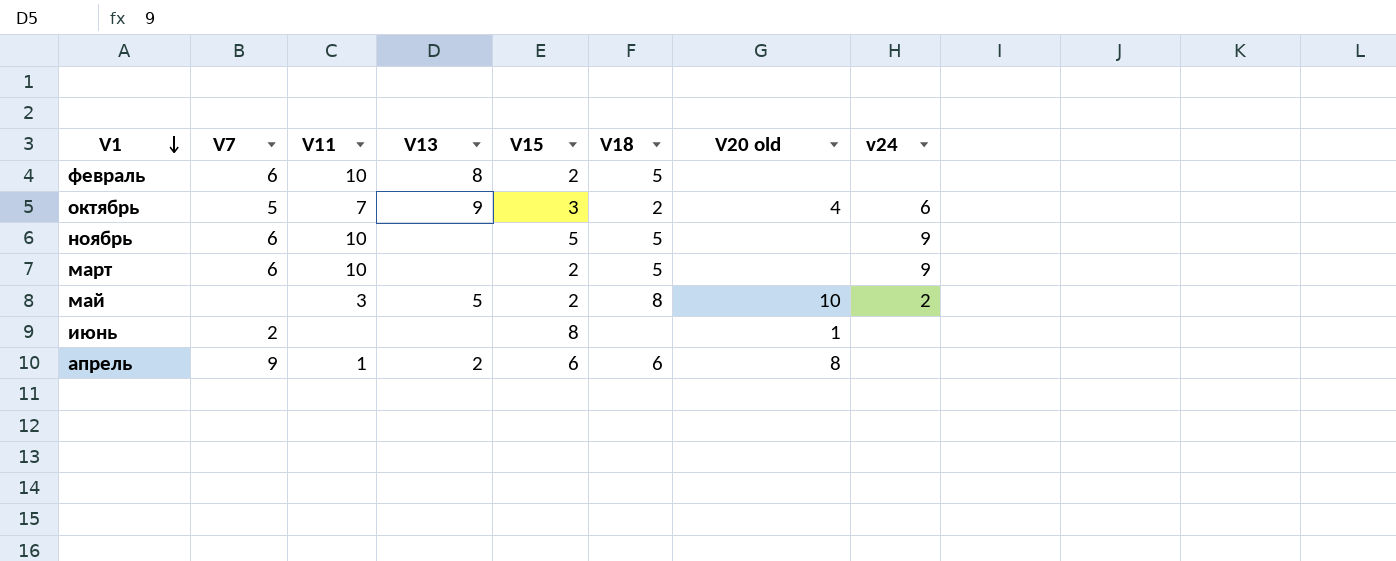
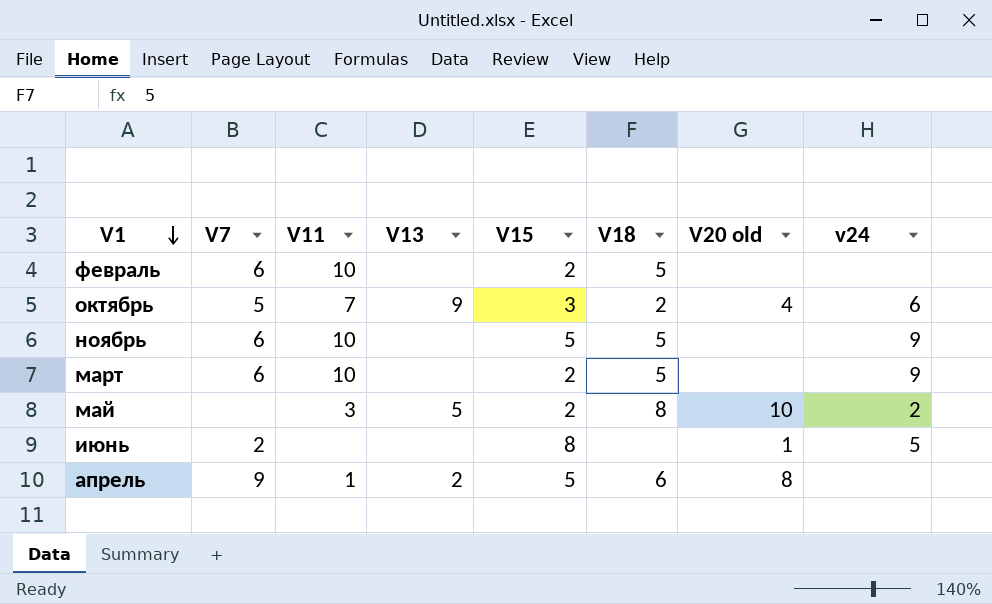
февраль | V13: 8 -> none
июнь | v24: none -> 5
апрель | V15: 6 -> 5

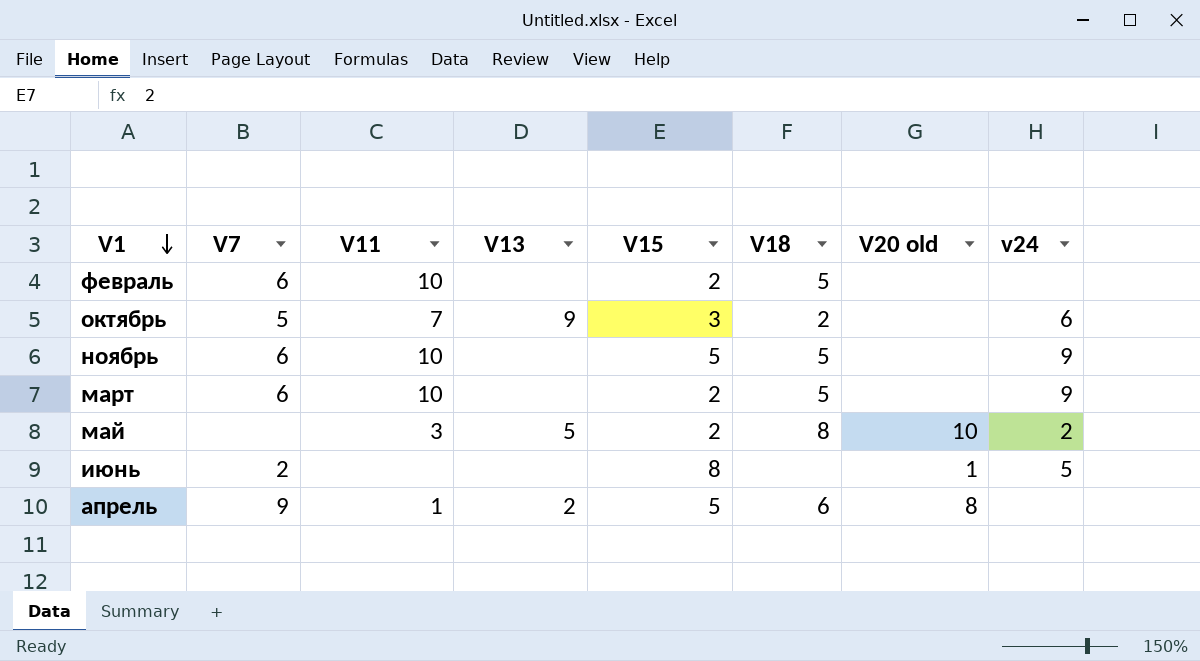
октябрь | V20 old: 4 -> none

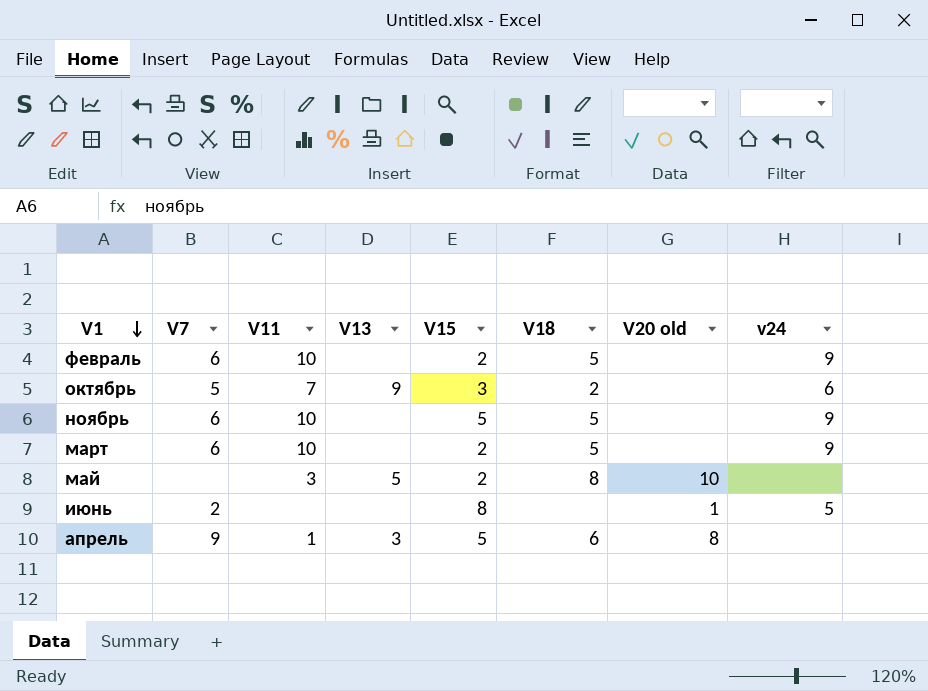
февраль | v24: none -> 9
май | v24: 2 -> none
апрель | V13: 2 -> 3

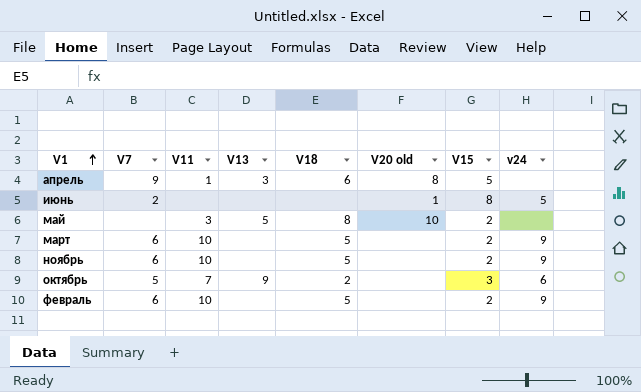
row order: V1 descending -> V1 ascending
column V15 | position: 5 -> 7
ноябрь | V15: 5 -> 2

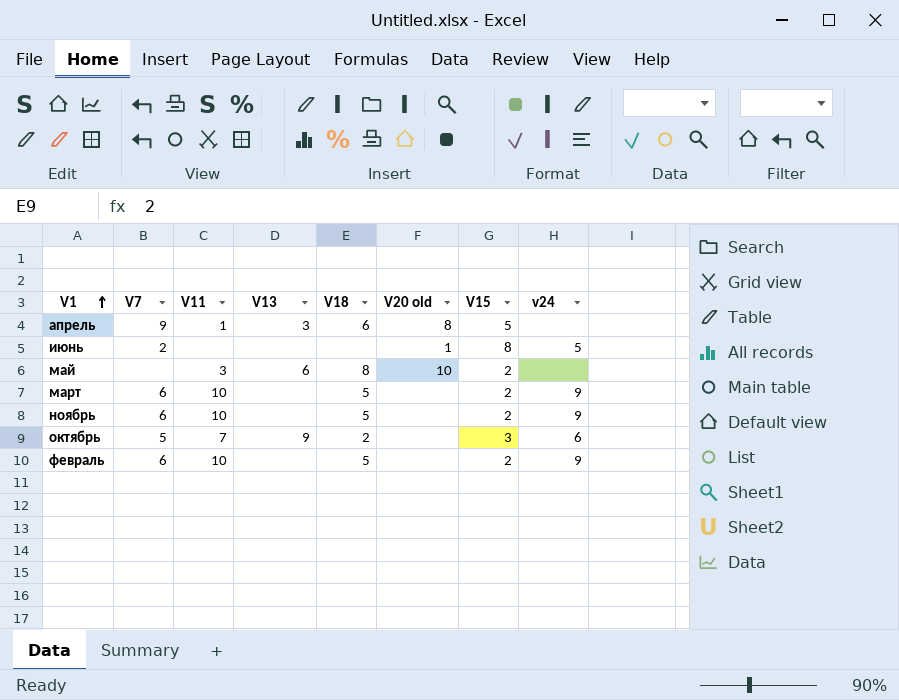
май | V13: 5 -> 6

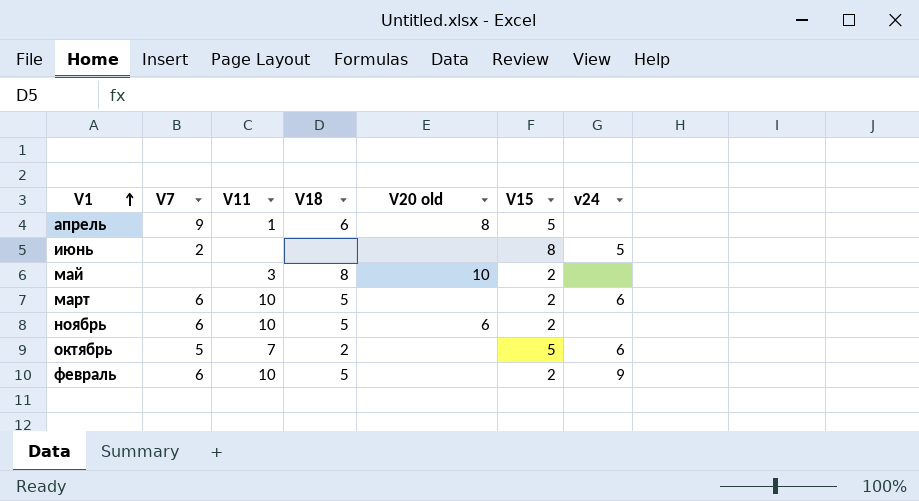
column V13 | position: 4 -> none
июнь | V20 old: 1 -> none
март | v24: 9 -> 6
ноябрь | V20 old: none -> 6
ноябрь | v24: 9 -> none
октябрь | V15: 3 -> 5

